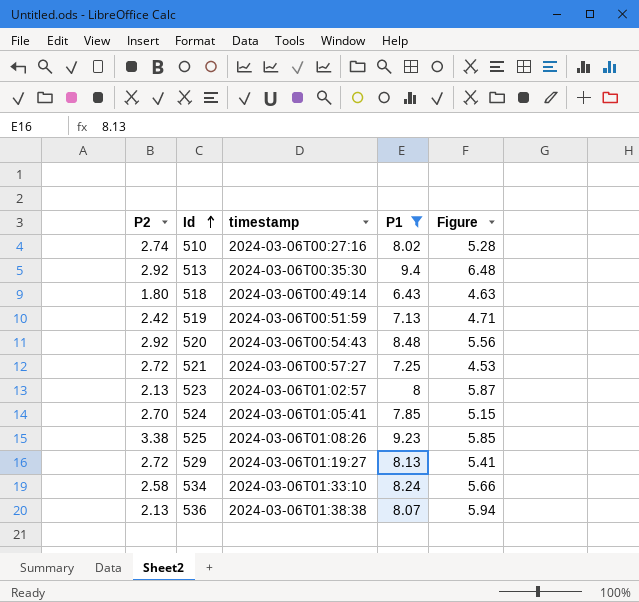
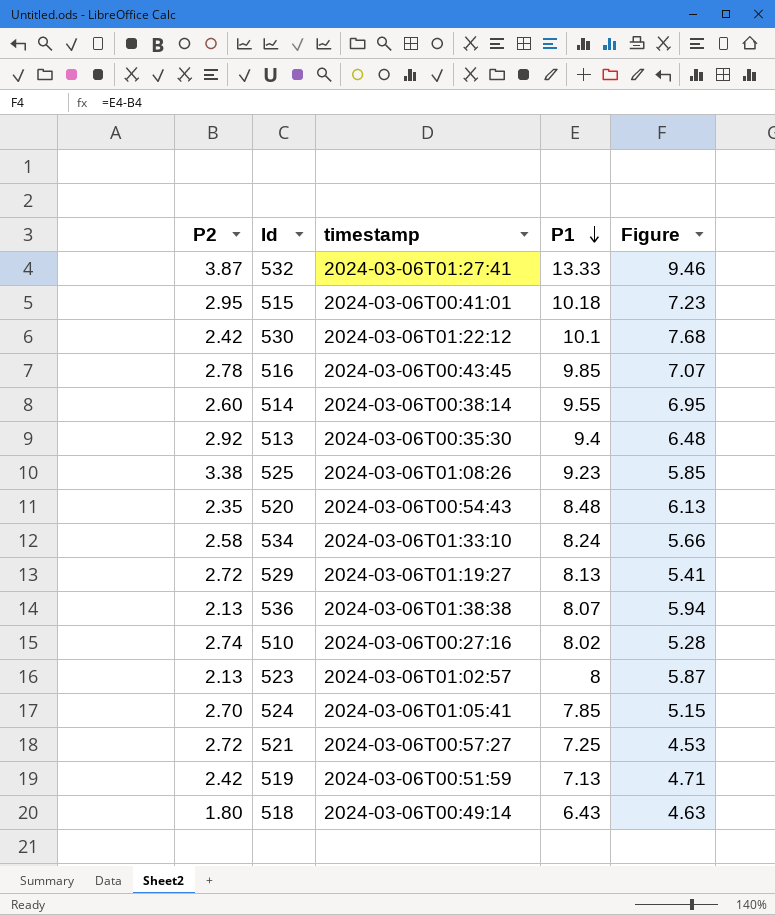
filter: P1 <= 9.4 -> none
row order: Id ascending -> P1 descending
520 | P2: 2.92 -> 2.35
520 | Figure: 5.56 -> 6.13

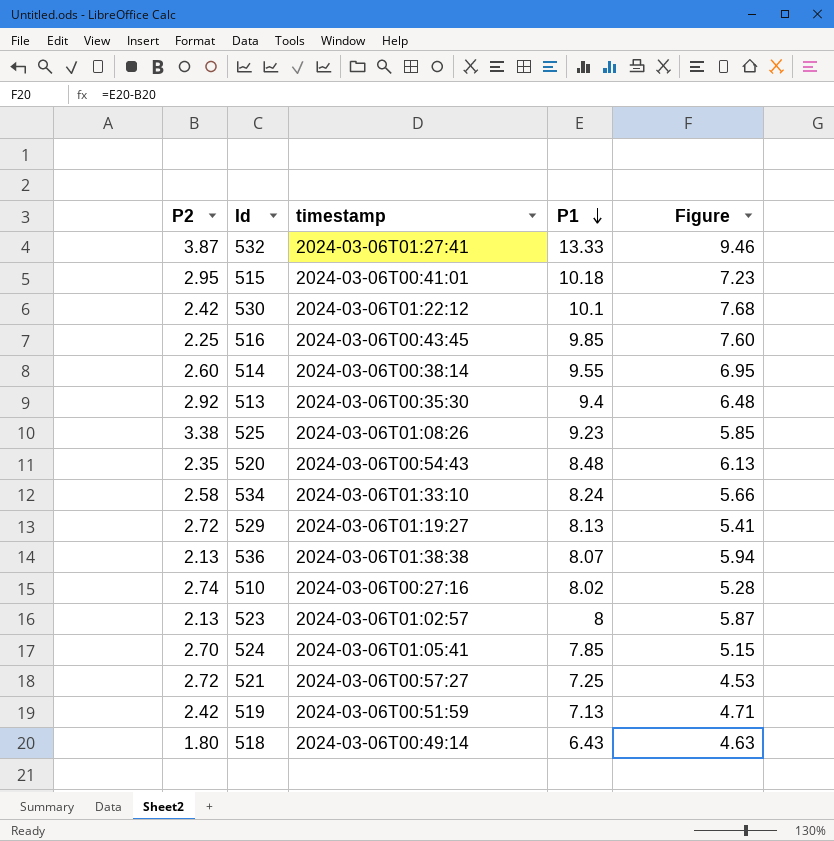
516 | P2: 2.78 -> 2.25
516 | Figure: 7.07 -> 7.60

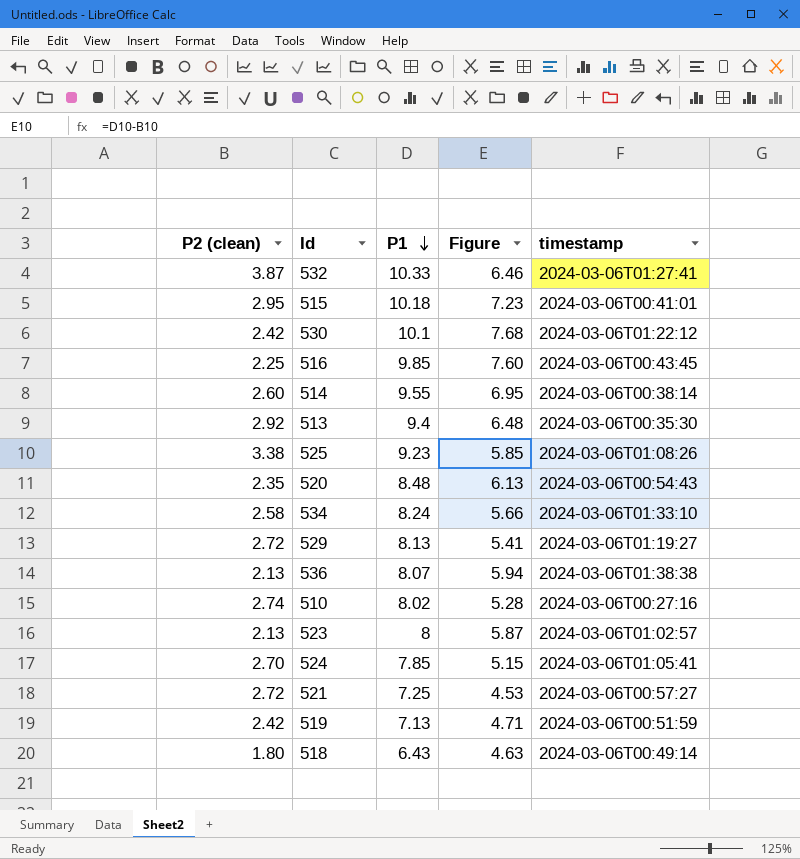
column name: P2 -> P2 (clean)
column timestamp | position: 3 -> 5
532 | P1: 13.33 -> 10.33
532 | Figure: 9.46 -> 6.46

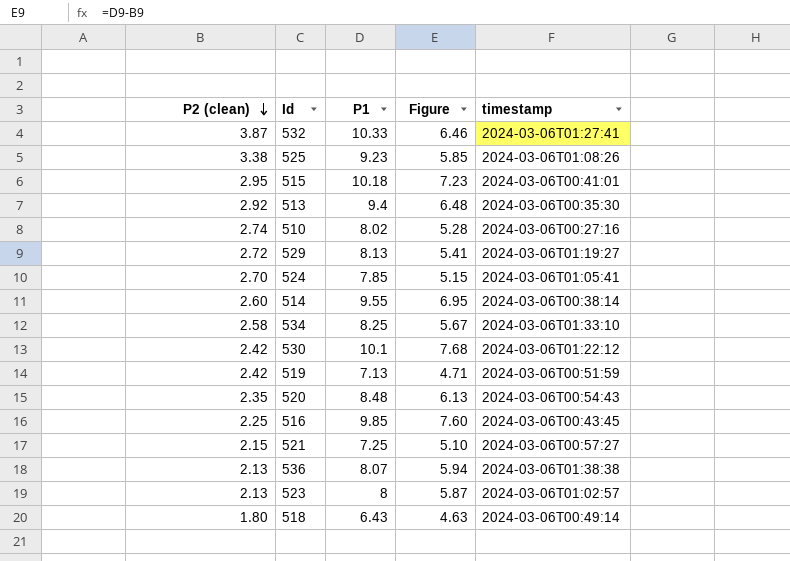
row order: P1 descending -> P2 (clean) descending
534 | P1: 8.24 -> 8.25
534 | Figure: 5.66 -> 5.67
521 | P2 (clean): 2.72 -> 2.15
521 | Figure: 4.53 -> 5.10

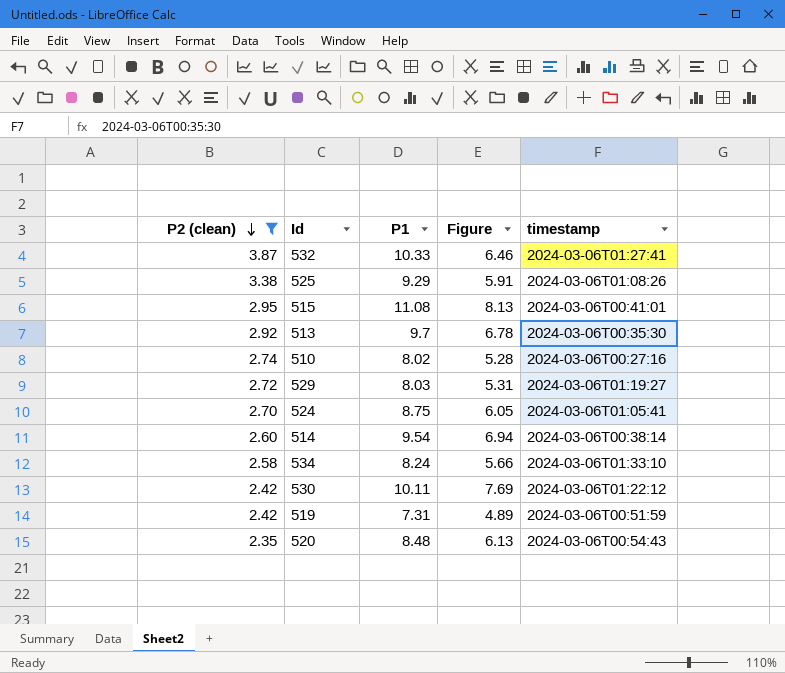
filter: none -> P2 (clean) >= 2.35
525 | P1: 9.23 -> 9.29
525 | Figure: 5.85 -> 5.91
515 | P1: 10.18 -> 11.08
515 | Figure: 7.23 -> 8.13
513 | P1: 9.4 -> 9.7
513 | Figure: 6.48 -> 6.78
529 | P1: 8.13 -> 8.03
529 | Figure: 5.41 -> 5.31
524 | P1: 7.85 -> 8.75
524 | Figure: 5.15 -> 6.05
514 | P1: 9.55 -> 9.54
514 | Figure: 6.95 -> 6.94
534 | P1: 8.25 -> 8.24
534 | Figure: 5.67 -> 5.66
530 | P1: 10.1 -> 10.11
530 | Figure: 7.68 -> 7.69
519 | P1: 7.13 -> 7.31
519 | Figure: 4.71 -> 4.89

